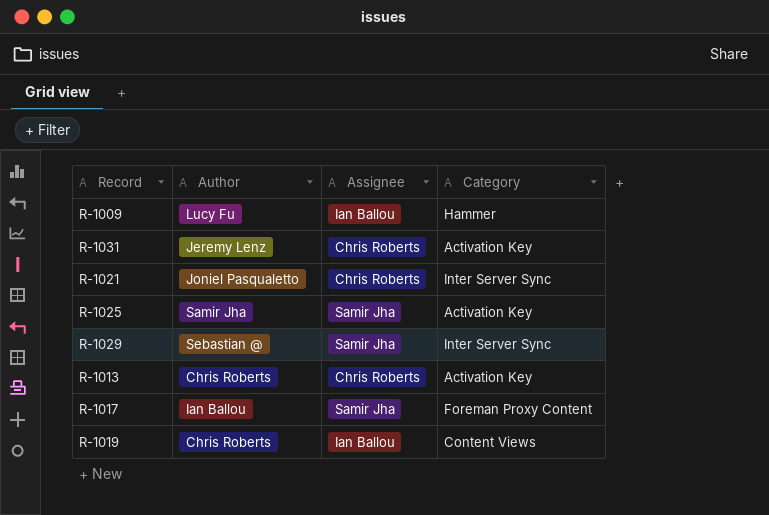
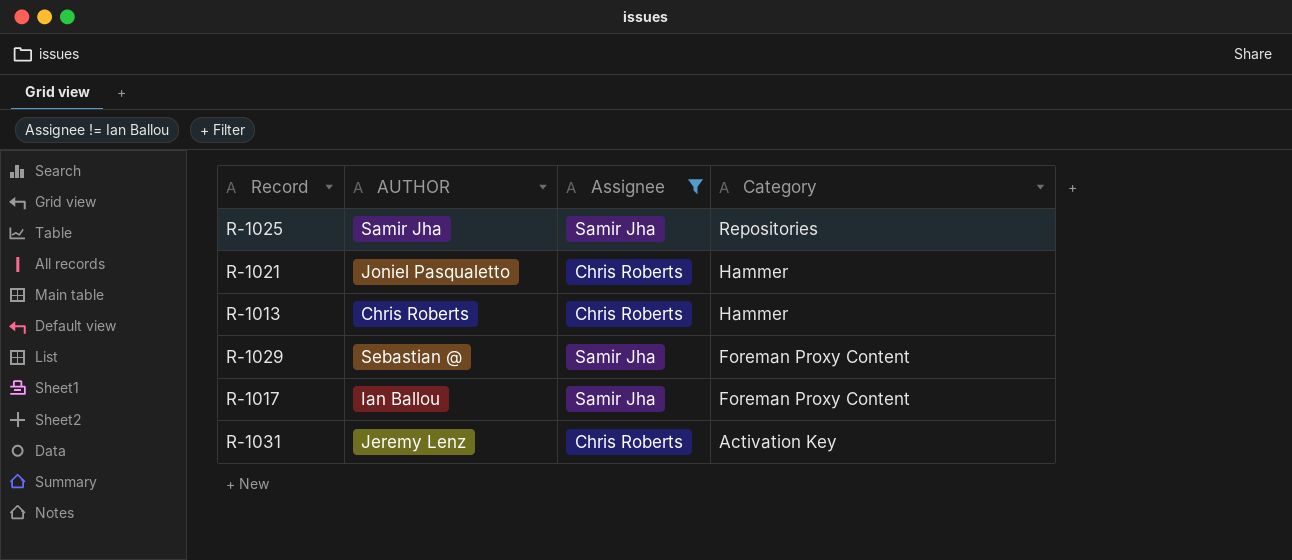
filter: none -> Assignee != Ian Ballou
row order: none -> Category descending
column name: Author -> AUTHOR
R-1025 | Category: Activation Key -> Repositories
R-1021 | Category: Inter Server Sync -> Hammer
R-1013 | Category: Activation Key -> Hammer
R-1029 | Category: Inter Server Sync -> Foreman Proxy Content

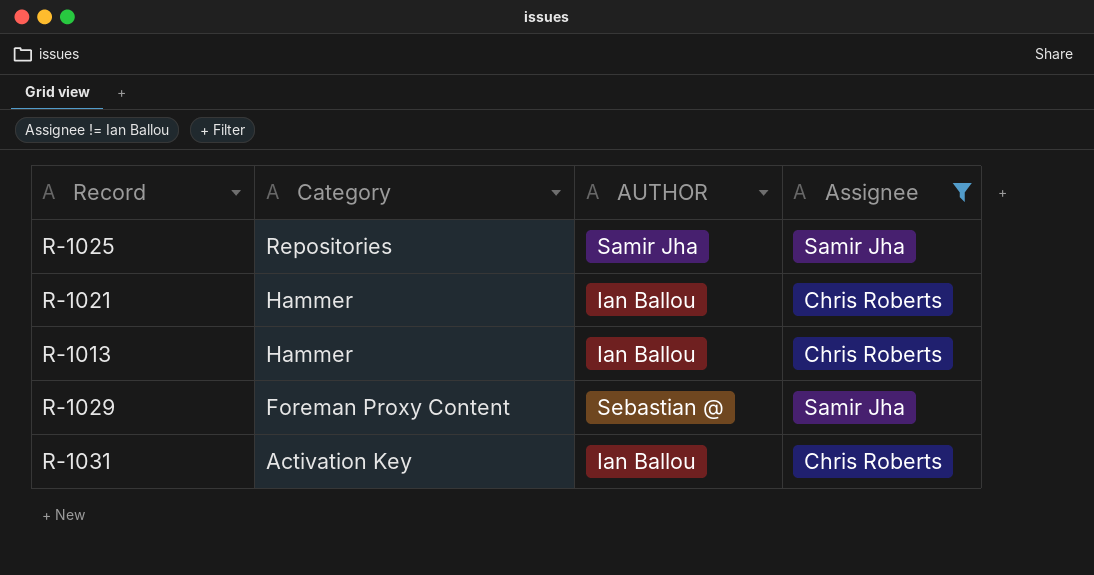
column Category | position: 4 -> 2
row R-1017: Ian Ballou | Samir Jha | Foreman Proxy Content -> none
R-1021 | AUTHOR: Joniel Pasqualetto -> Ian Ballou
R-1013 | AUTHOR: Chris Roberts -> Ian Ballou
R-1031 | AUTHOR: Jeremy Lenz -> Ian Ballou

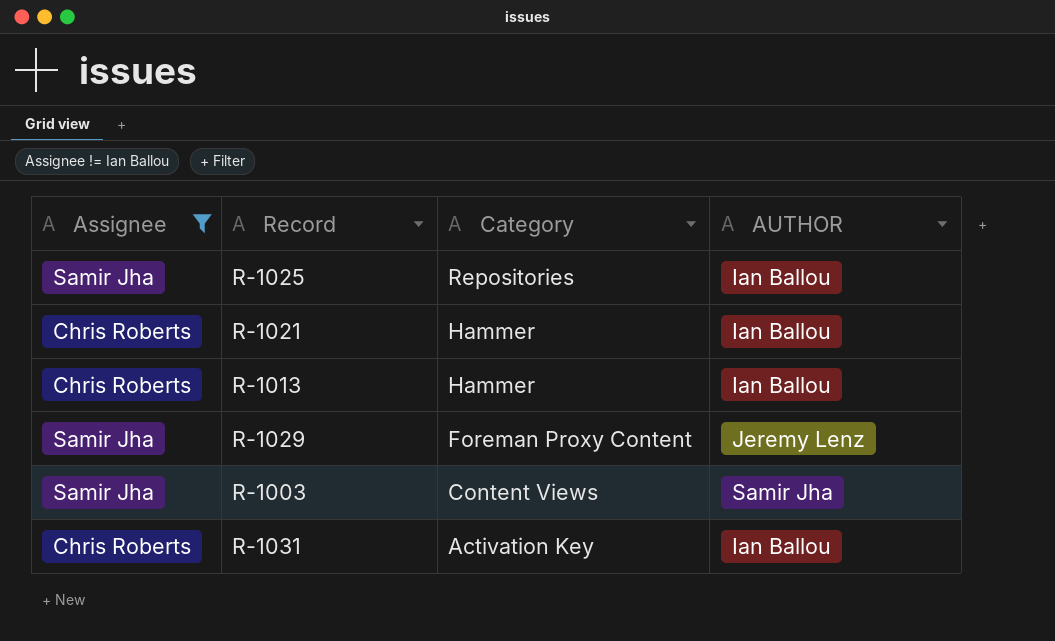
column Assignee | position: 4 -> 1
R-1025 | AUTHOR: Samir Jha -> Ian Ballou
R-1029 | AUTHOR: Sebastian @ -> Jeremy Lenz
row R-1003: none -> Samir Jha | Content Views | Samir Jha

